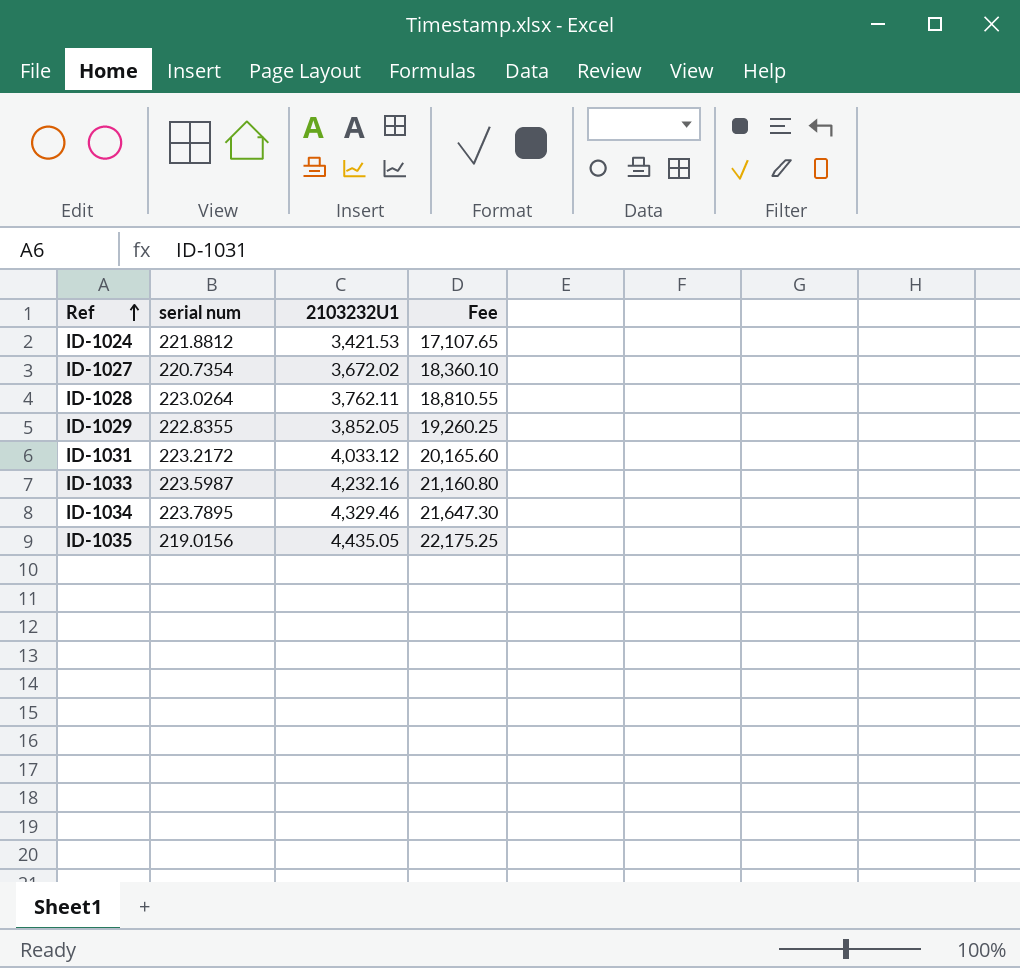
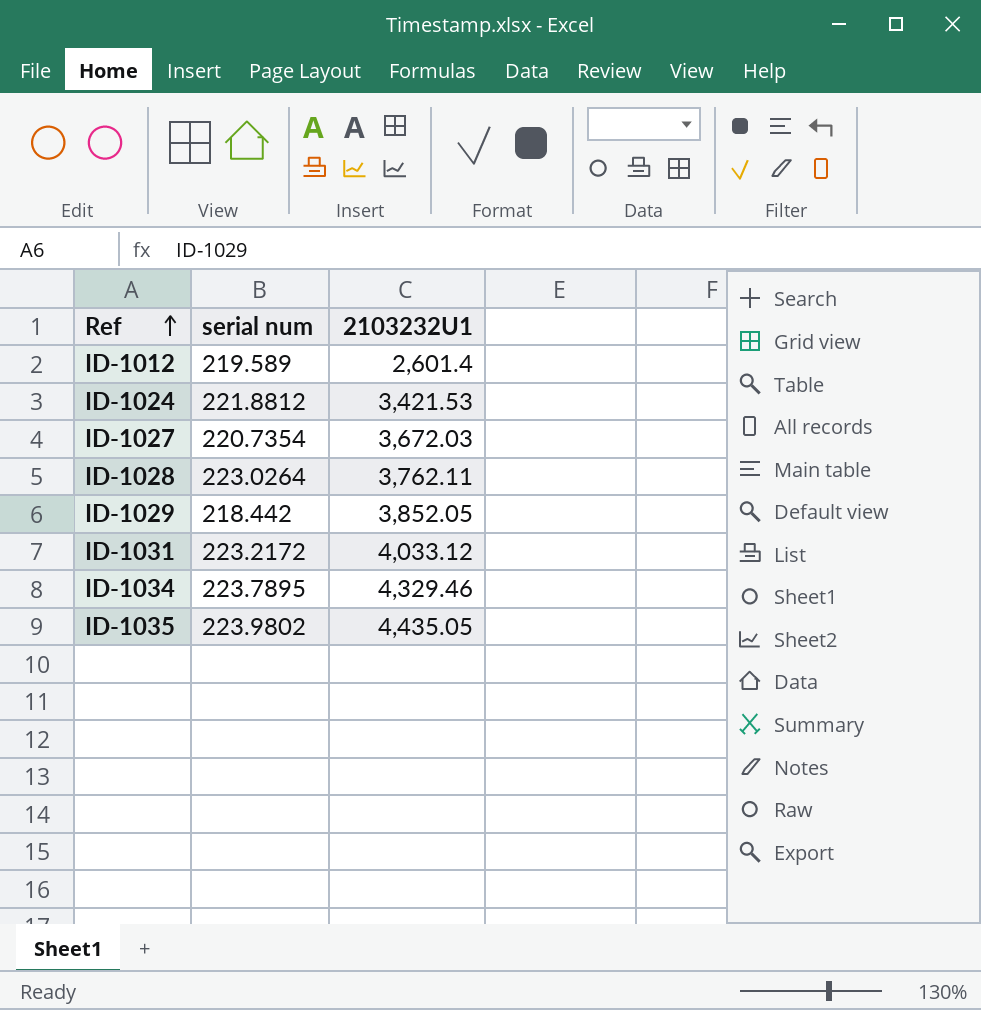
column Fee | formula: [2103232U1] * 5 -> none
row ID-1033: 223.5987 | 4,232.16 | 21,160.80 -> none
row ID-1012: none -> 219.589 | 2,601.4
ID-1027 | 2103232U1: 3,672.02 -> 3,672.03
ID-1029 | serial num: 222.8355 -> 218.442
ID-1035 | serial num: 219.0156 -> 223.9802

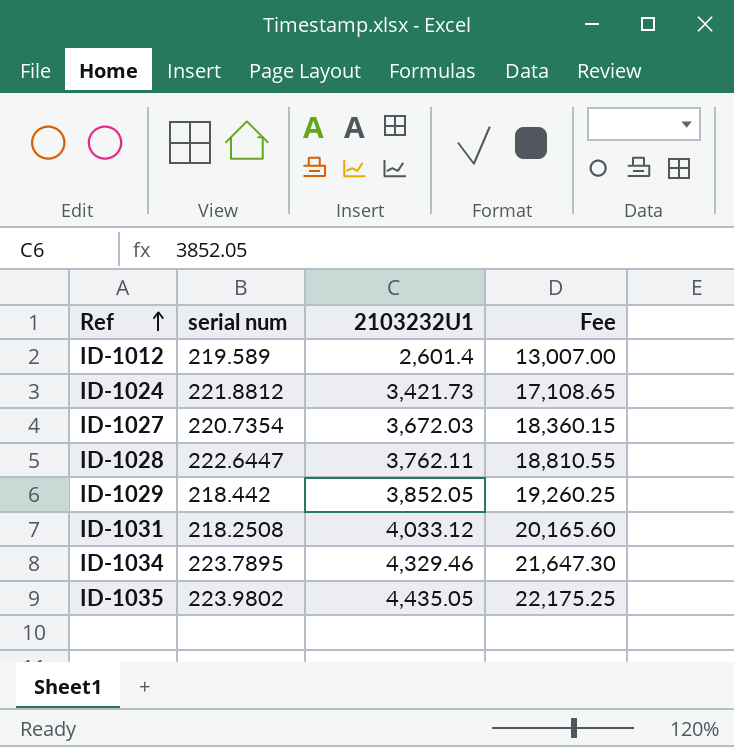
column Fee | formula: none -> [2103232U1] * 5
ID-1024 | 2103232U1: 3,421.53 -> 3,421.73
ID-1028 | serial num: 223.0264 -> 222.6447
ID-1031 | serial num: 223.2172 -> 218.2508

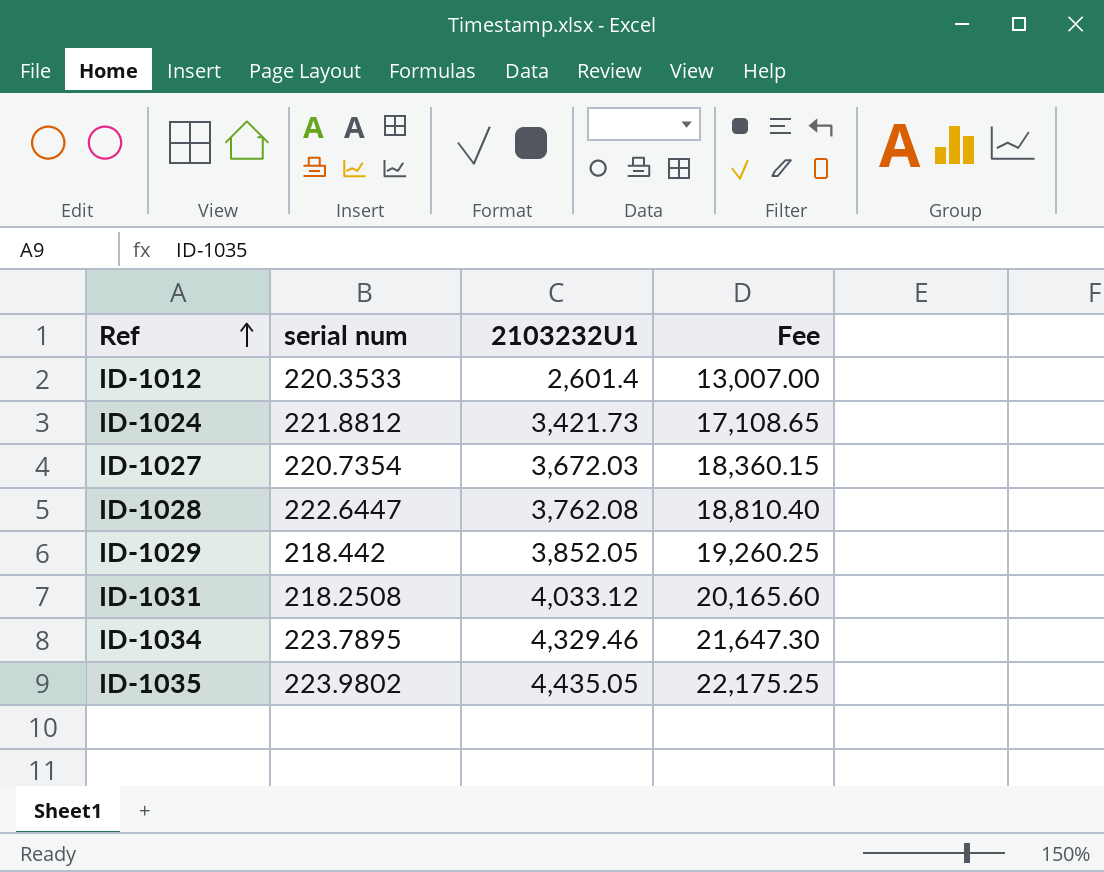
ID-1012 | serial num: 219.589 -> 220.3533
ID-1028 | 2103232U1: 3,762.11 -> 3,762.08
ID-1028 | Fee: 18,810.55 -> 18,810.40

